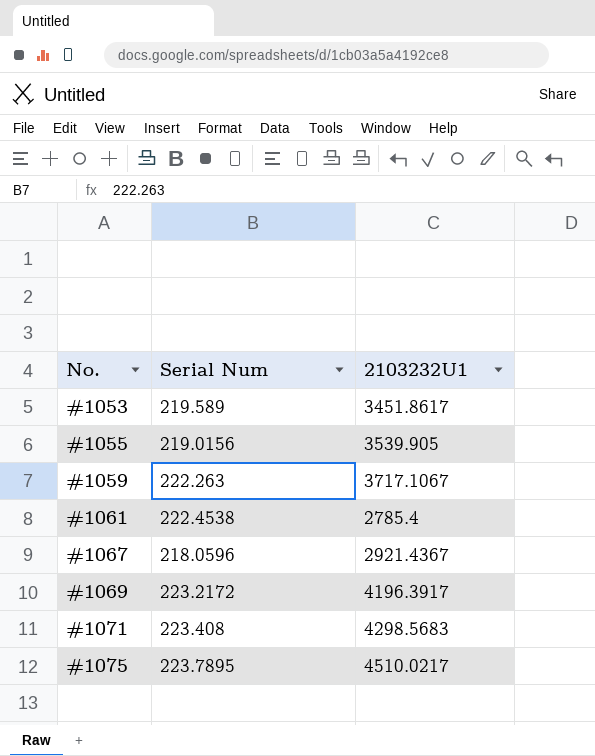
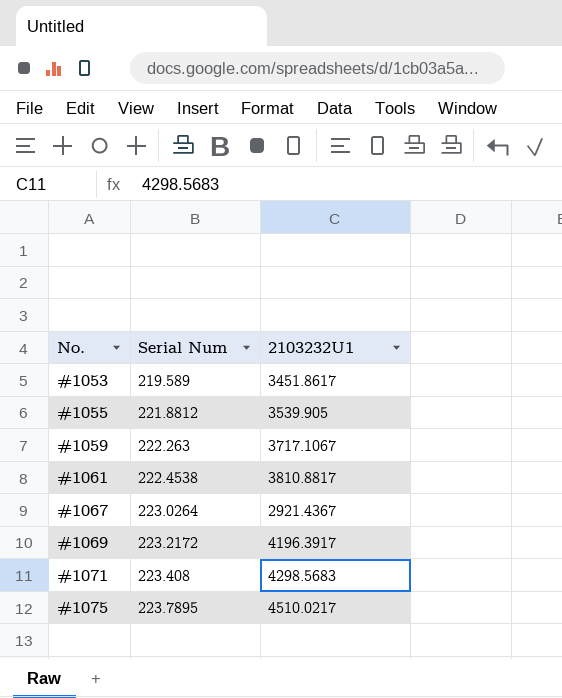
#1055 | Serial Num: 219.0156 -> 221.8812
#1061 | 2103232U1: 2785.4 -> 3810.8817
#1067 | Serial Num: 218.0596 -> 223.0264

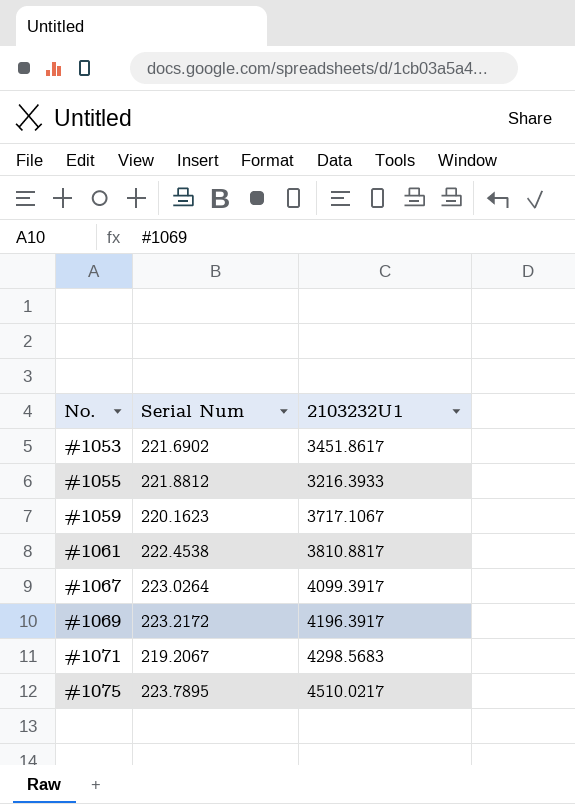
#1053 | Serial Num: 219.589 -> 221.6902
#1055 | 2103232U1: 3539.905 -> 3216.3933
#1059 | Serial Num: 222.263 -> 220.1623
#1067 | 2103232U1: 2921.4367 -> 4099.3917
#1071 | Serial Num: 223.408 -> 219.2067

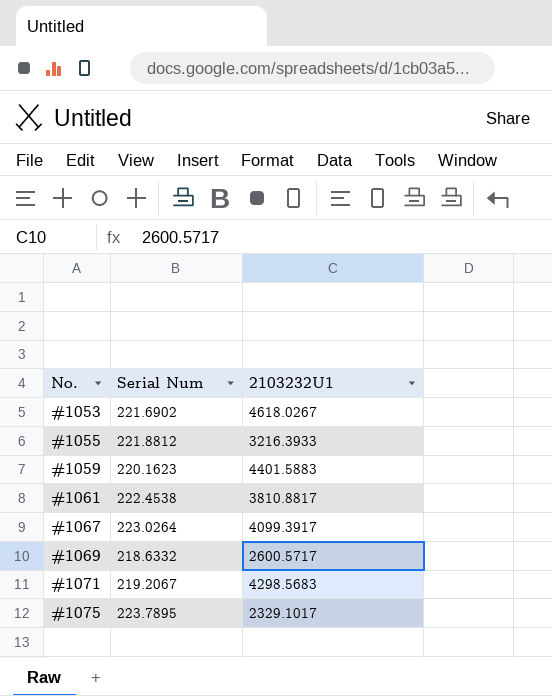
#1053 | 2103232U1: 3451.8617 -> 4618.0267
#1059 | 2103232U1: 3717.1067 -> 4401.5883
#1069 | Serial Num: 223.2172 -> 218.6332
#1069 | 2103232U1: 4196.3917 -> 2600.5717
#1075 | 2103232U1: 4510.0217 -> 2329.1017

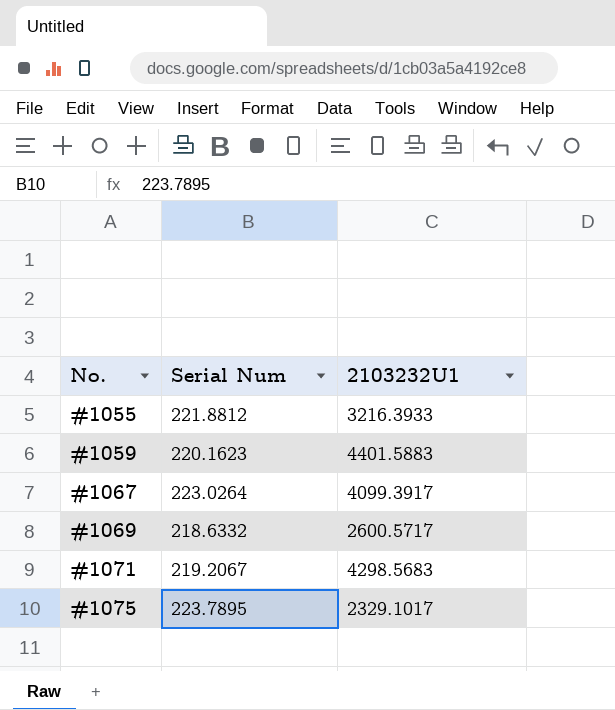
row #1053: 221.6902 | 4618.0267 -> none
row #1061: 222.4538 | 3810.8817 -> none

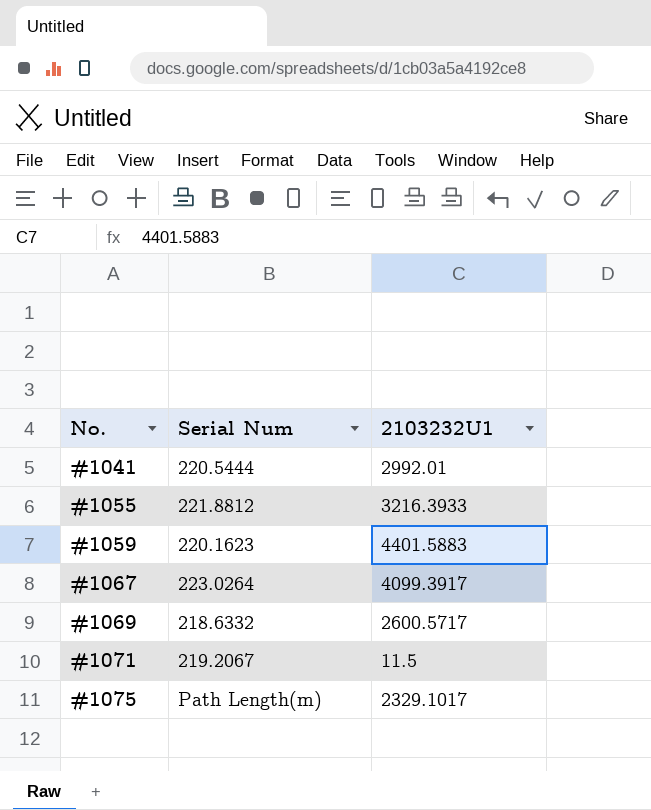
row #1041: none -> 220.5444 | 2992.01
#1071 | 2103232U1: 4298.5683 -> 11.5
#1075 | Serial Num: 223.7895 -> Path Length(m)

